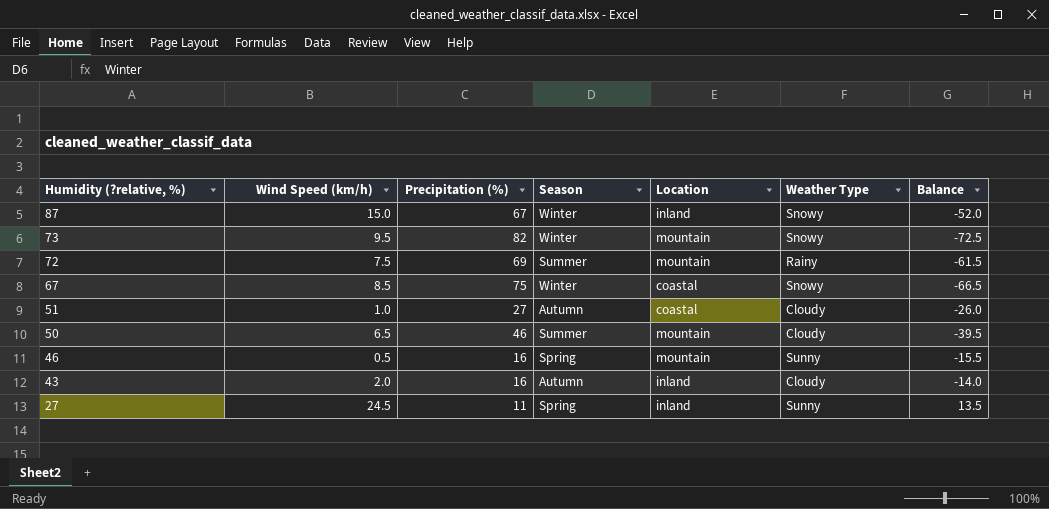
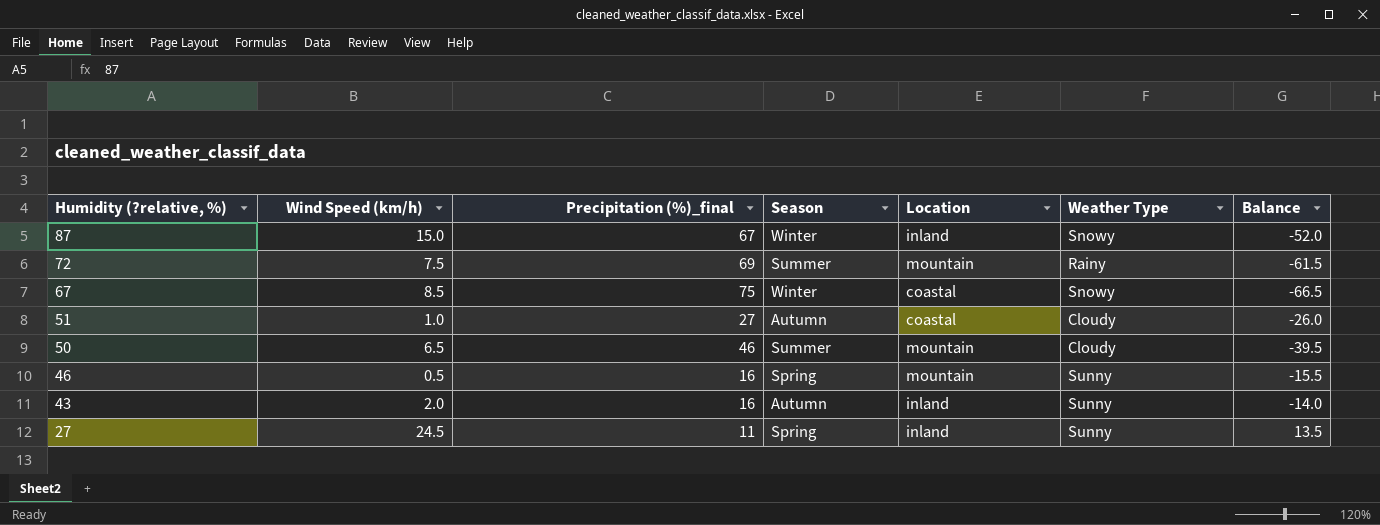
column name: Precipitation (%) -> Precipitation (%)_final
row 73: 9.5 | 82 | Winter | mountain | Snowy | -72.5 -> none
43 | Weather Type: Cloudy -> Sunny

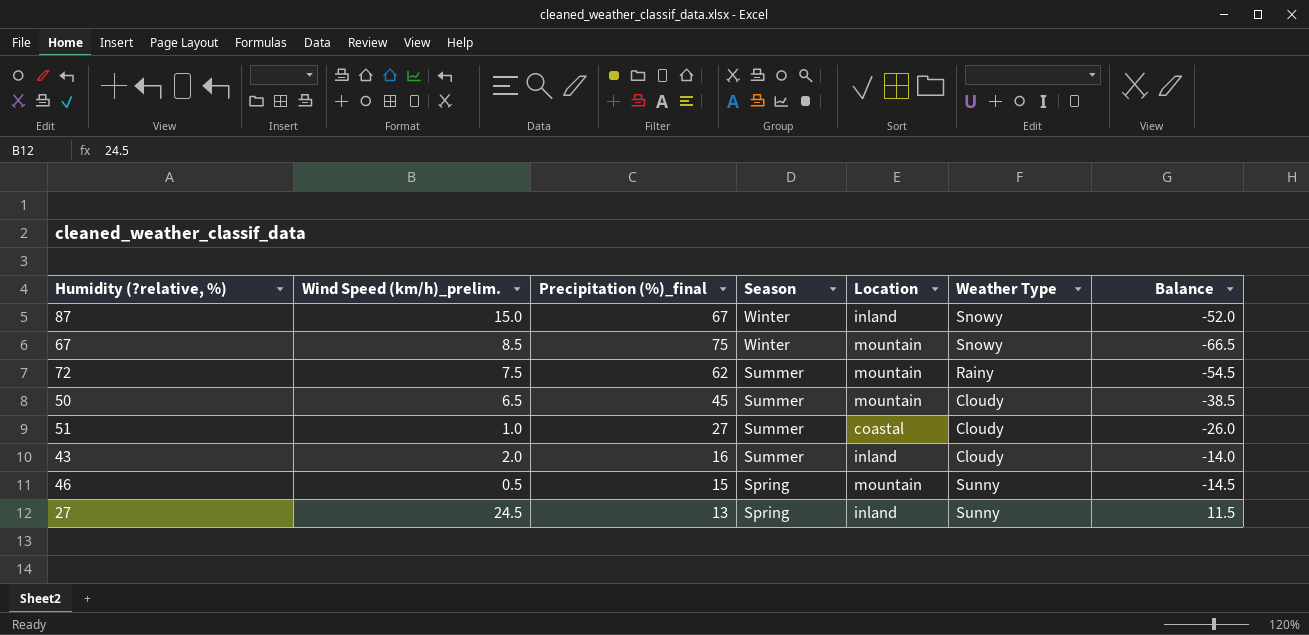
row order: Humidity (?relative, %) descending -> Season descending
column name: Wind Speed (km/h) -> Wind Speed (km/h)_prelim.
67 | Location: coastal -> mountain
72 | Precipitation (%)_final: 69 -> 62
72 | Balance: -61.5 -> -54.5
50 | Precipitation (%)_final: 46 -> 45
50 | Balance: -39.5 -> -38.5
51 | Season: Autumn -> Summer
43 | Season: Autumn -> Summer
43 | Weather Type: Sunny -> Cloudy
46 | Precipitation (%)_final: 16 -> 15
46 | Balance: -15.5 -> -14.5
27 | Precipitation (%)_final: 11 -> 13
27 | Balance: 13.5 -> 11.5

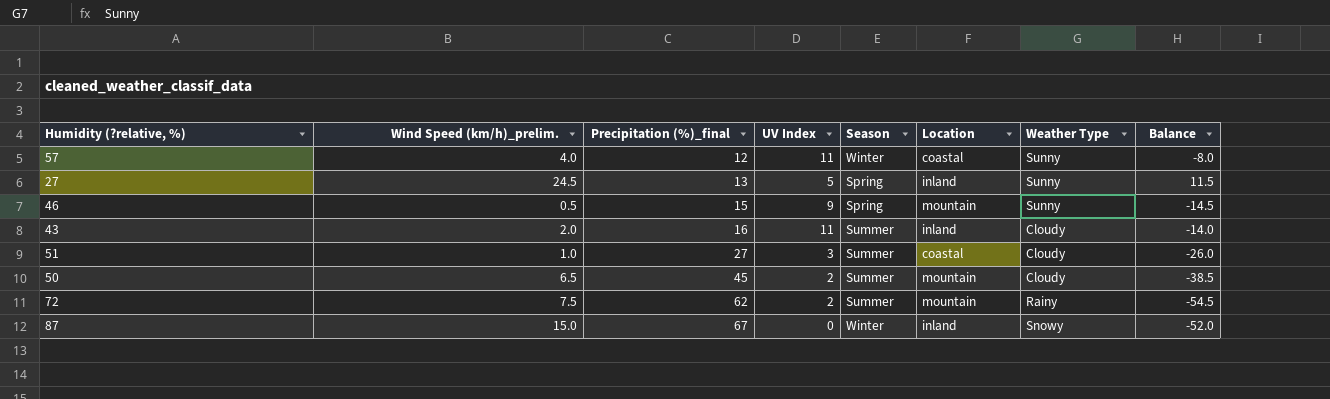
row order: Season descending -> Precipitation (%)_final ascending
column UV Index | position: none -> 4
row 67: 8.5 | 75 | Winter | mountain | Snowy | -66.5 -> none
row 57: none -> 4.0 | 12 | 11 | Winter | coastal | Sunny | -8.0

